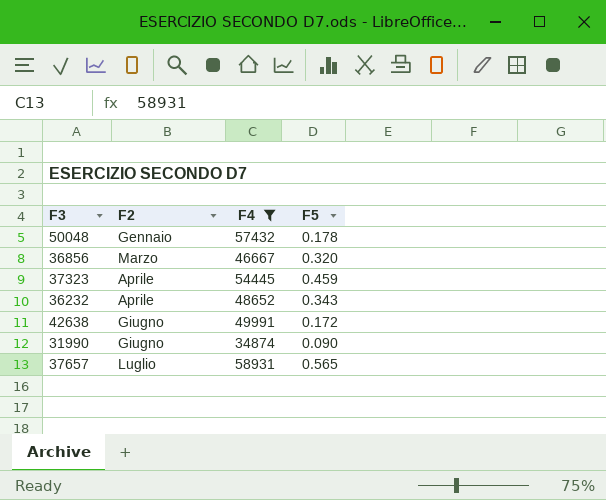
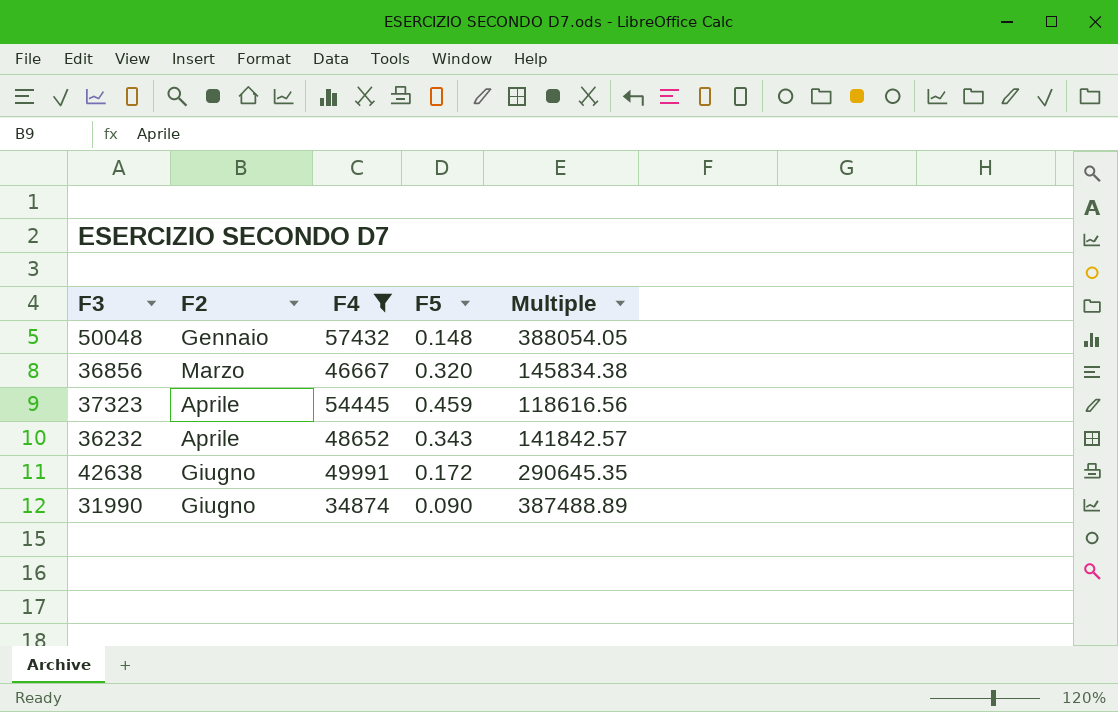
column Multiple | formula: none -> [F4] / [F5]
row 37657: Luglio | 58931 | 0.565 -> none
50048 | F5: 0.178 -> 0.148

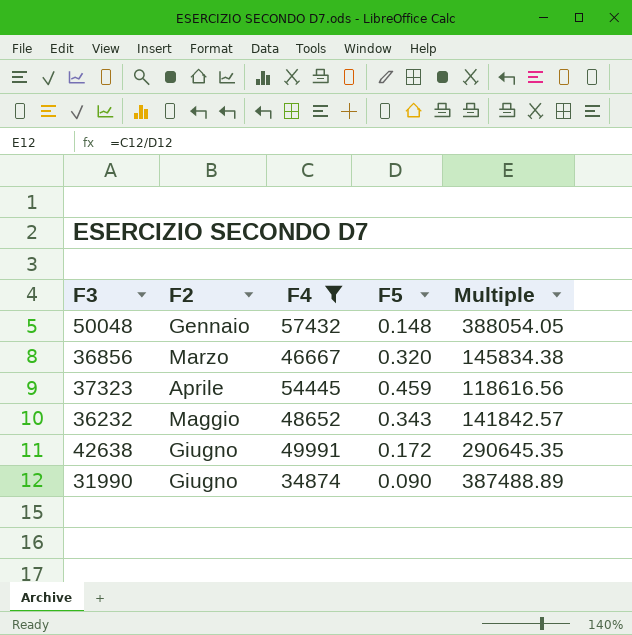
36232 | F2: Aprile -> Maggio

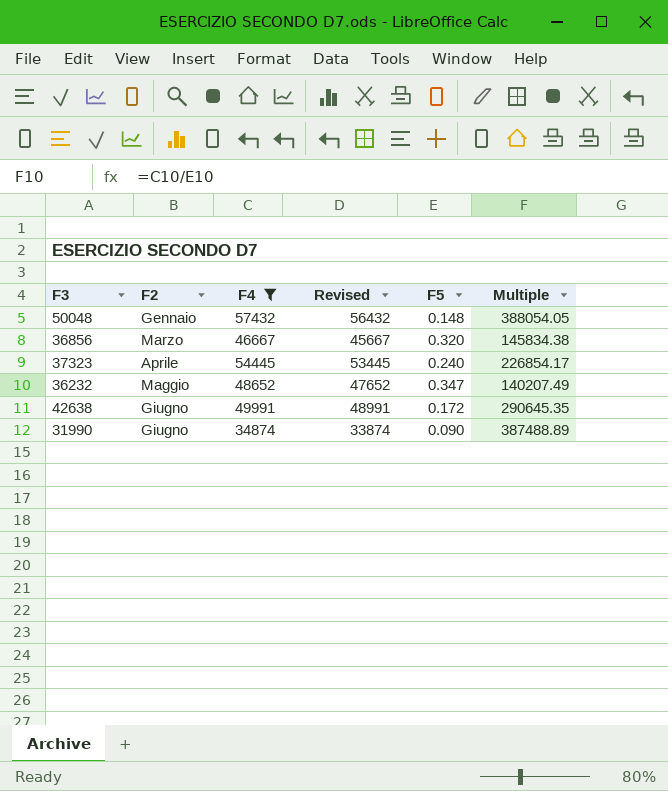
column Revised | formula: none -> [F4] - 1000
37323 | F5: 0.459 -> 0.240
37323 | Multiple: 118616.56 -> 226854.17
36232 | F5: 0.343 -> 0.347
36232 | Multiple: 141842.57 -> 140207.49

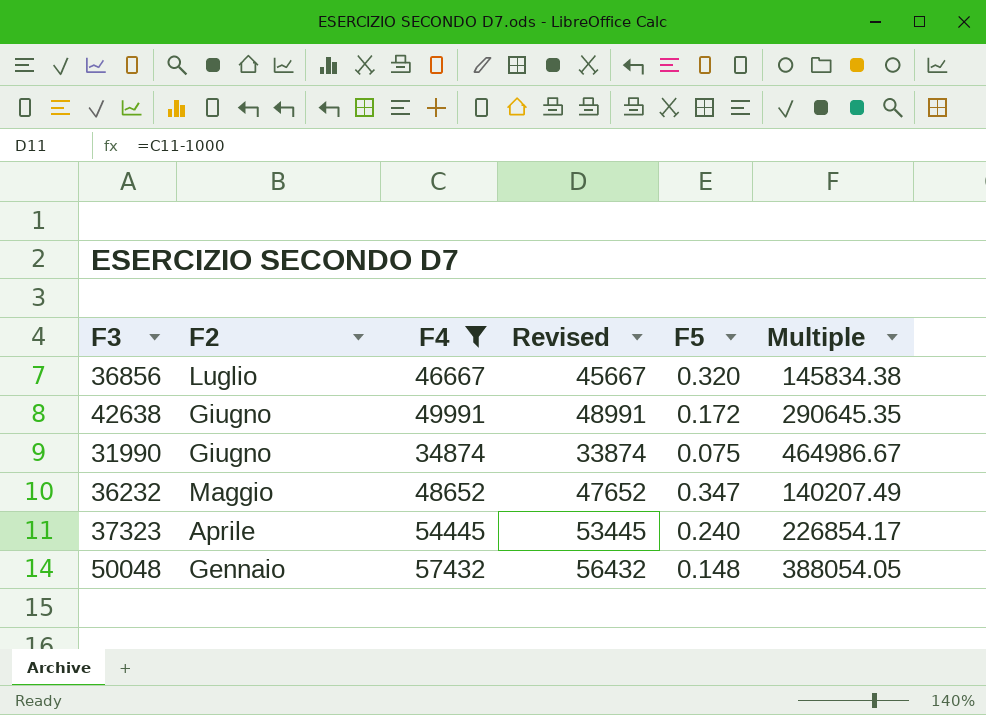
row order: F2 ascending -> F2 descending
36856 | F2: Marzo -> Luglio
31990 | F5: 0.090 -> 0.075
31990 | Multiple: 387488.89 -> 464986.67

